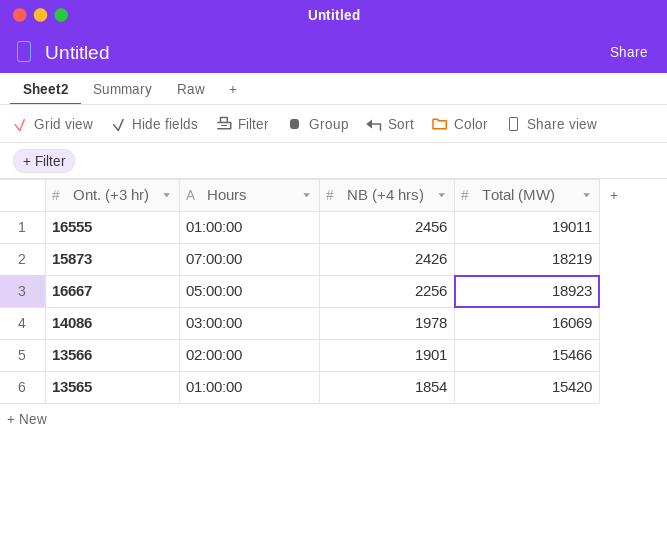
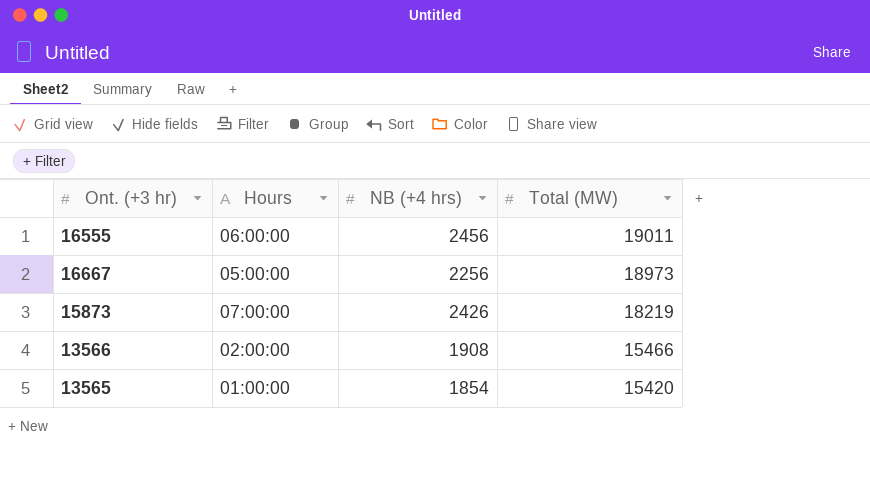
row order: NB (+4 hrs) descending -> Total (MW) descending
row 14086: 03:00:00 | 1978 | 16069 -> none
16555 | Hours: 01:00:00 -> 06:00:00
16667 | Total (MW): 18923 -> 18973
13566 | NB (+4 hrs): 1901 -> 1908

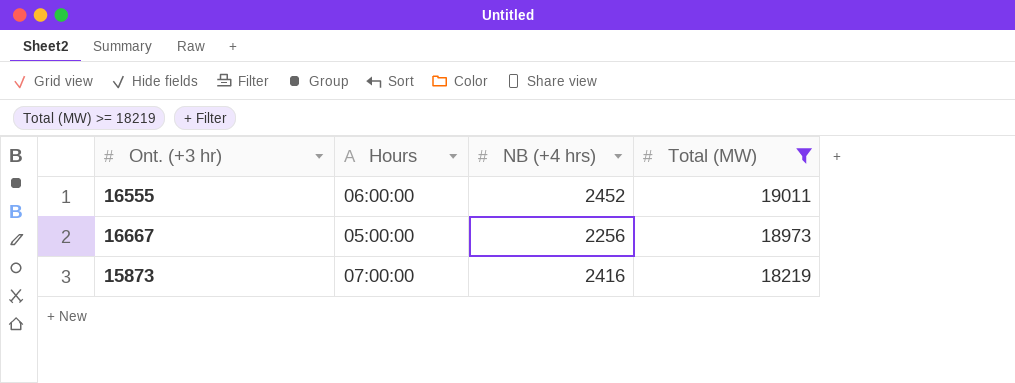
filter: none -> Total (MW) >= 18219
16555 | NB (+4 hrs): 2456 -> 2452
15873 | NB (+4 hrs): 2426 -> 2416

